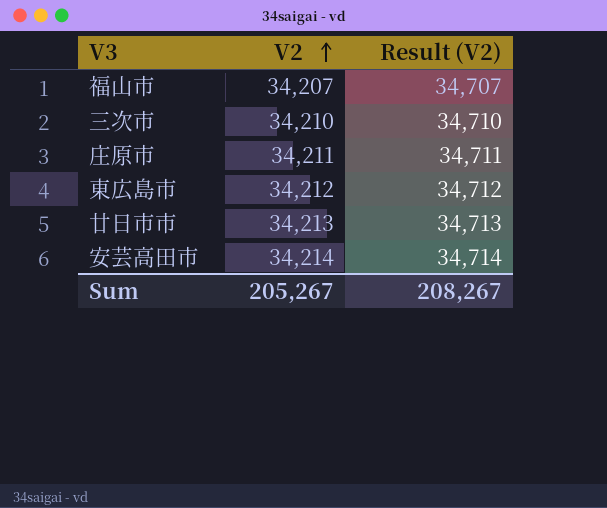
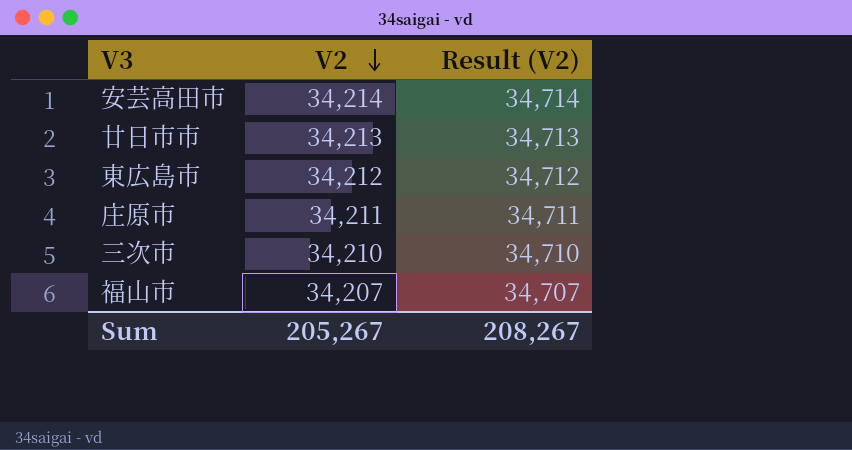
row order: V2 ascending -> V2 descending

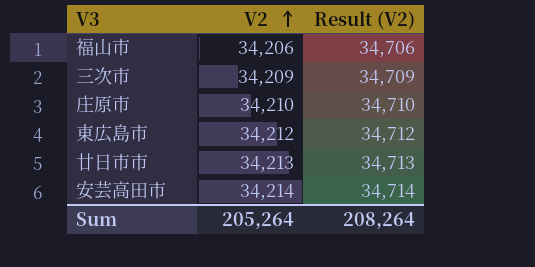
row order: V2 descending -> V2 ascending
福山市 | V2: 34,207 -> 34,206
福山市 | Result (V2): 34,707 -> 34,706
三次市 | V2: 34,210 -> 34,209
三次市 | Result (V2): 34,710 -> 34,709
庄原市 | V2: 34,211 -> 34,210
庄原市 | Result (V2): 34,711 -> 34,710
Sum | V2: 205,267 -> 205,264
Sum | Result (V2): 208,267 -> 208,264

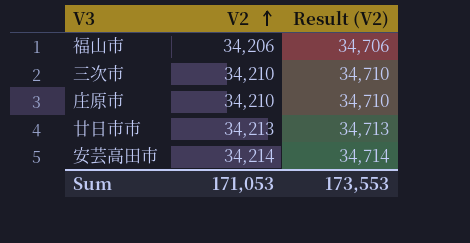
row 東広島市: 34,212 | 34,712 -> none
三次市 | V2: 34,209 -> 34,210
三次市 | Result (V2): 34,709 -> 34,710
Sum | V2: 205,264 -> 171,053
Sum | Result (V2): 208,264 -> 173,553

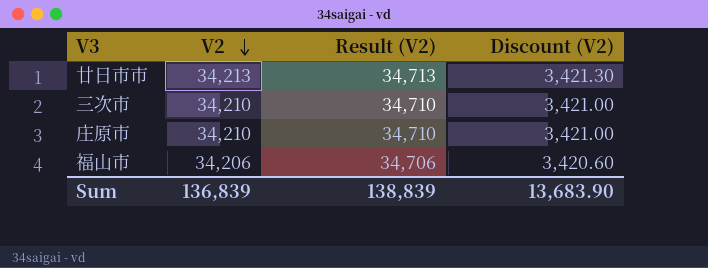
row order: V2 ascending -> V2 descending
column Discount (V2) | formula: none -> [V2] * 0.1
row 安芸高田市: 34,214 | 34,714 -> none
Sum | V2: 171,053 -> 136,839
Sum | Result (V2): 173,553 -> 138,839

